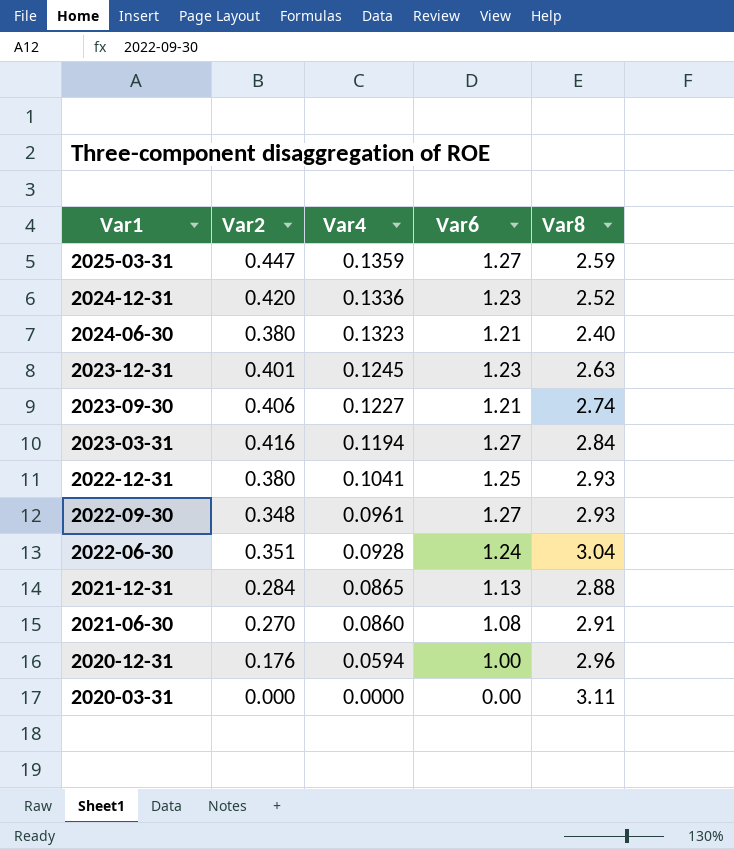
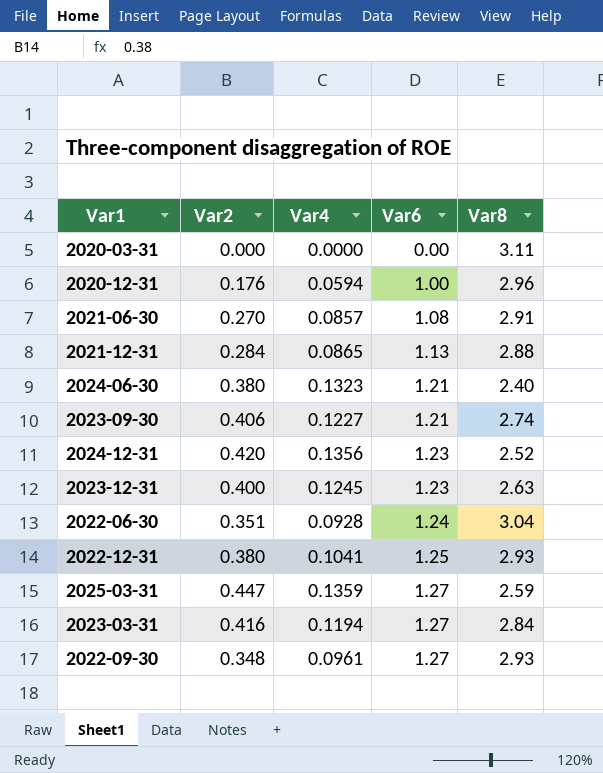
row order: Var1 descending -> Var6 ascending
2021-06-30 | Var4: 0.0860 -> 0.0857
2024-12-31 | Var4: 0.1336 -> 0.1356
2023-12-31 | Var2: 0.401 -> 0.400

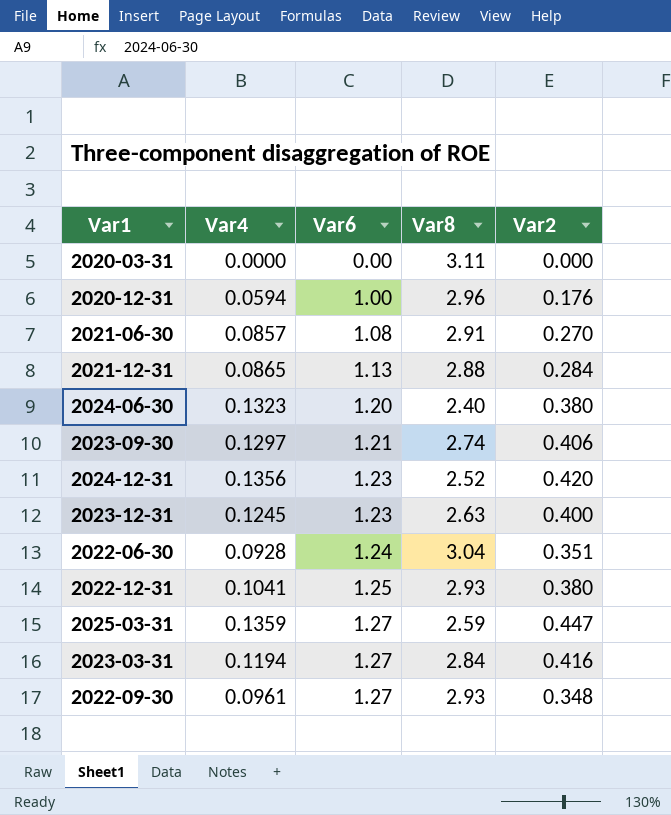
column Var2 | position: 2 -> 5
2024-06-30 | Var6: 1.21 -> 1.20
2023-09-30 | Var4: 0.1227 -> 0.1297

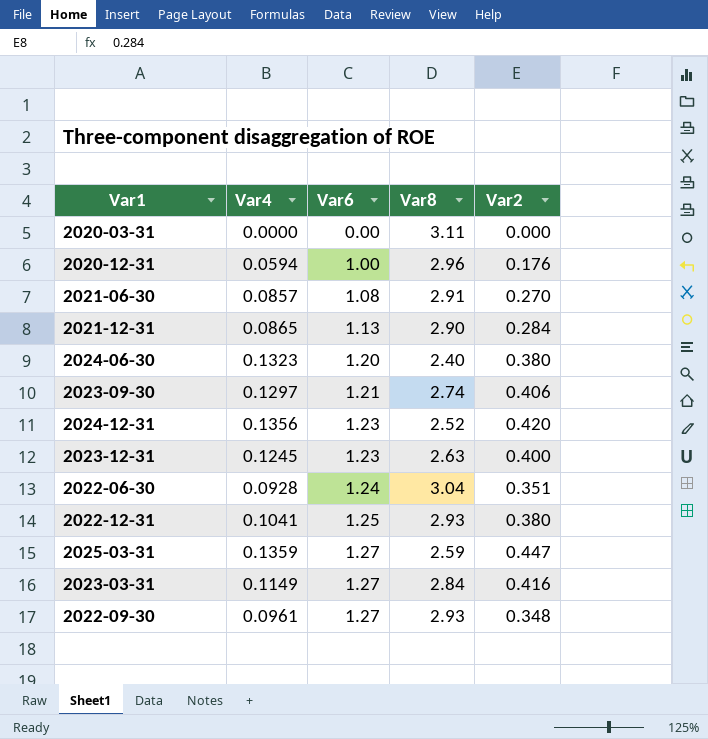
2021-12-31 | Var8: 2.88 -> 2.90
2023-03-31 | Var4: 0.1194 -> 0.1149

